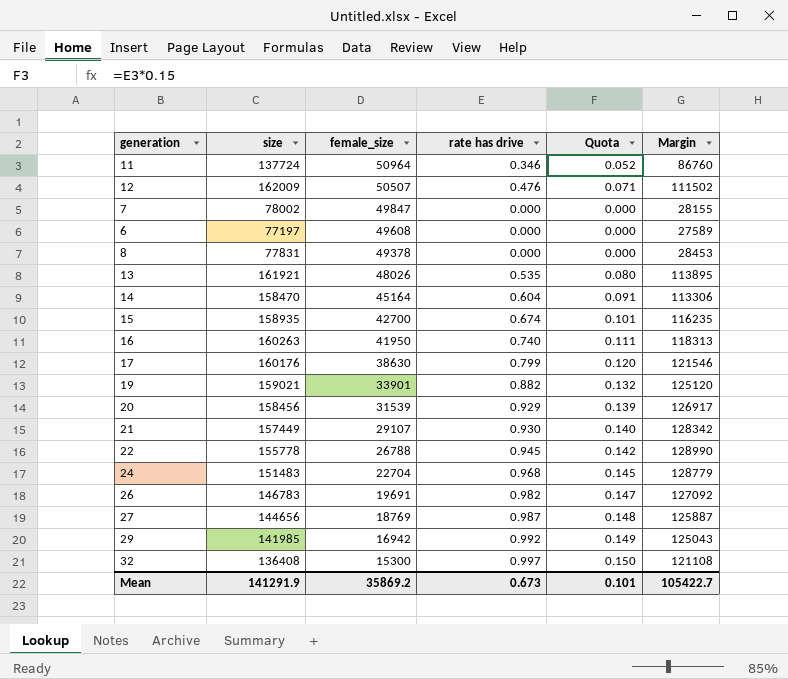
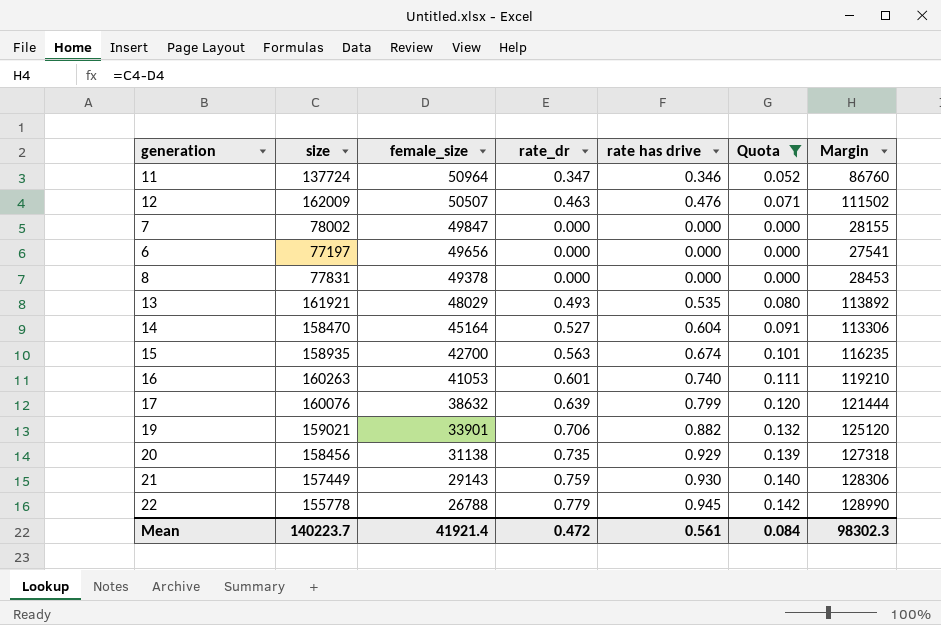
filter: none -> Quota <= 0.142
column rate_dr | position: none -> 4
6 | female_size: 49608 -> 49656
6 | Margin: 27589 -> 27541
13 | female_size: 48026 -> 48029
13 | Margin: 113895 -> 113892
16 | female_size: 41950 -> 41053
16 | Margin: 118313 -> 119210
17 | size: 160176 -> 160076
17 | female_size: 38630 -> 38632
17 | Margin: 121546 -> 121444
20 | female_size: 31539 -> 31138
20 | Margin: 126917 -> 127318
21 | female_size: 29107 -> 29143
21 | Margin: 128342 -> 128306
Mean | size: 141291.9 -> 140223.7
Mean | female_size: 35869.2 -> 41921.4
Mean | rate has drive: 0.673 -> 0.561
Mean | Quota: 0.101 -> 0.084
Mean | Margin: 105422.7 -> 98302.3

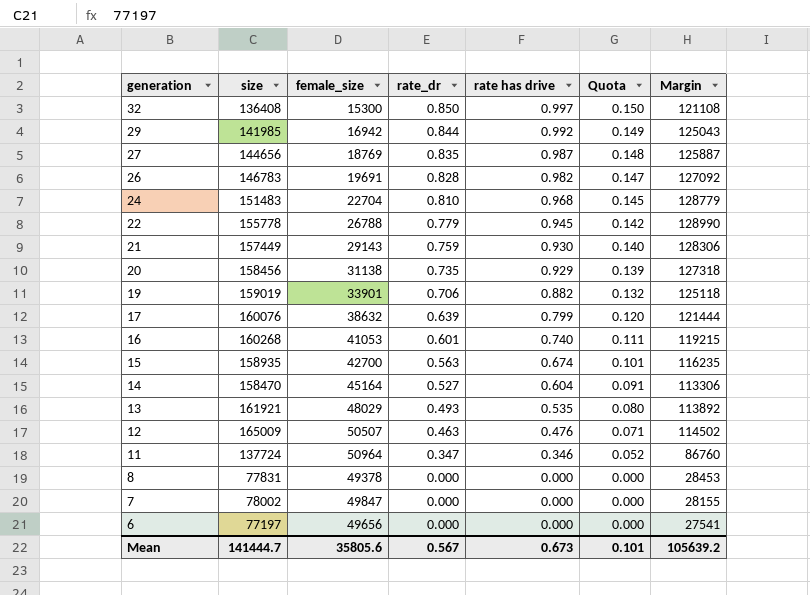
filter: Quota <= 0.142 -> none
row order: female_size descending -> generation descending
19 | size: 159021 -> 159019
19 | Margin: 125120 -> 125118
16 | size: 160263 -> 160268
16 | Margin: 119210 -> 119215
12 | size: 162009 -> 165009
12 | Margin: 111502 -> 114502
Mean | size: 140223.7 -> 141444.7
Mean | female_size: 41921.4 -> 35805.6
Mean | rate_dr: 0.472 -> 0.567
Mean | rate has drive: 0.561 -> 0.673
Mean | Quota: 0.084 -> 0.101
Mean | Margin: 98302.3 -> 105639.2

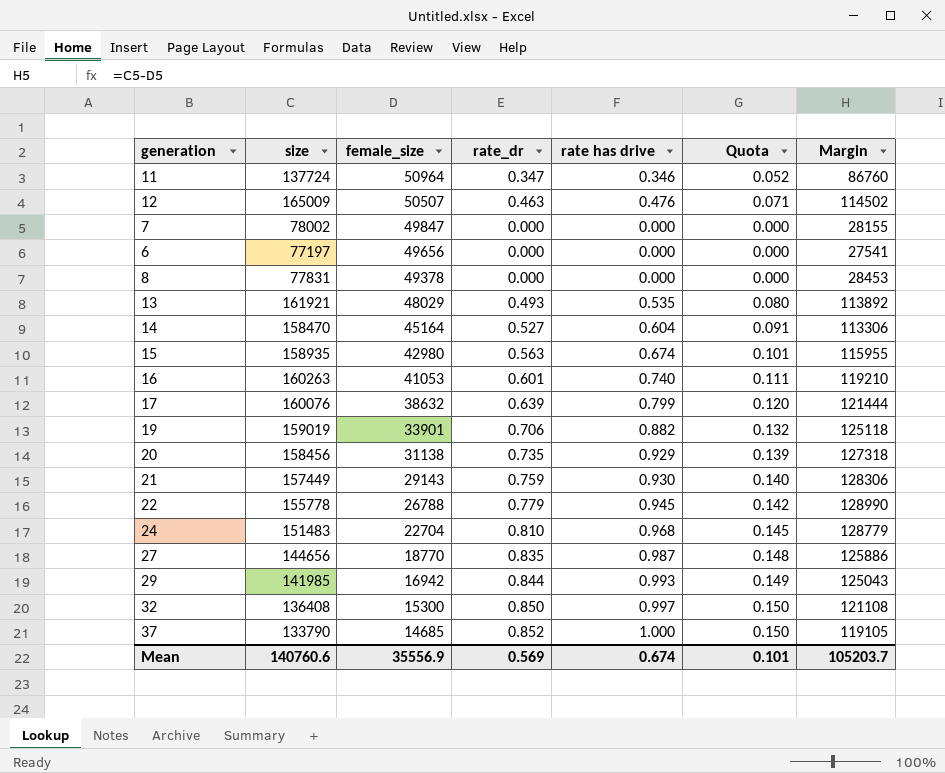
row order: generation descending -> female_size descending
row 26: 146783 | 19691 | 0.828 | 0.982 | 0.147 | 127092 -> none
15 | female_size: 42700 -> 42980
15 | Margin: 116235 -> 115955
16 | size: 160268 -> 160263
16 | Margin: 119215 -> 119210
27 | female_size: 18769 -> 18770
27 | Margin: 125887 -> 125886
29 | rate has drive: 0.992 -> 0.993
row 37: none -> 133790 | 14685 | 0.852 | 1.000 | 0.150 | 119105
Mean | size: 141444.7 -> 140760.6
Mean | female_size: 35805.6 -> 35556.9
Mean | rate_dr: 0.567 -> 0.569
Mean | rate has drive: 0.673 -> 0.674
Mean | Margin: 105639.2 -> 105203.7

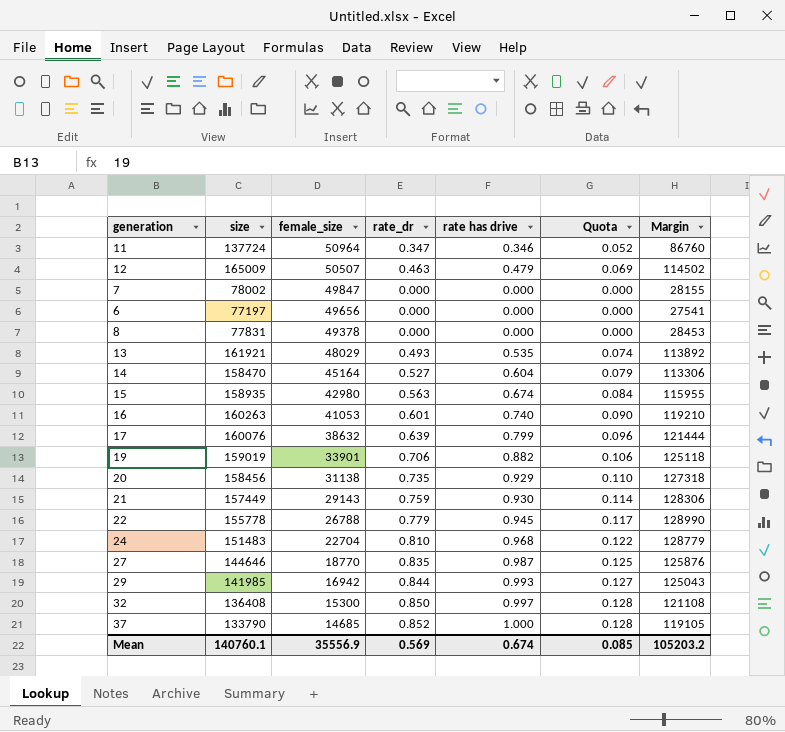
column Quota | formula: [rate has drive] * 0.15 -> [rate_dr] * 0.15
12 | rate has drive: 0.476 -> 0.479
27 | size: 144656 -> 144646
27 | Margin: 125886 -> 125876
Mean | size: 140760.6 -> 140760.1
Mean | Quota: 0.101 -> 0.085
Mean | Margin: 105203.7 -> 105203.2

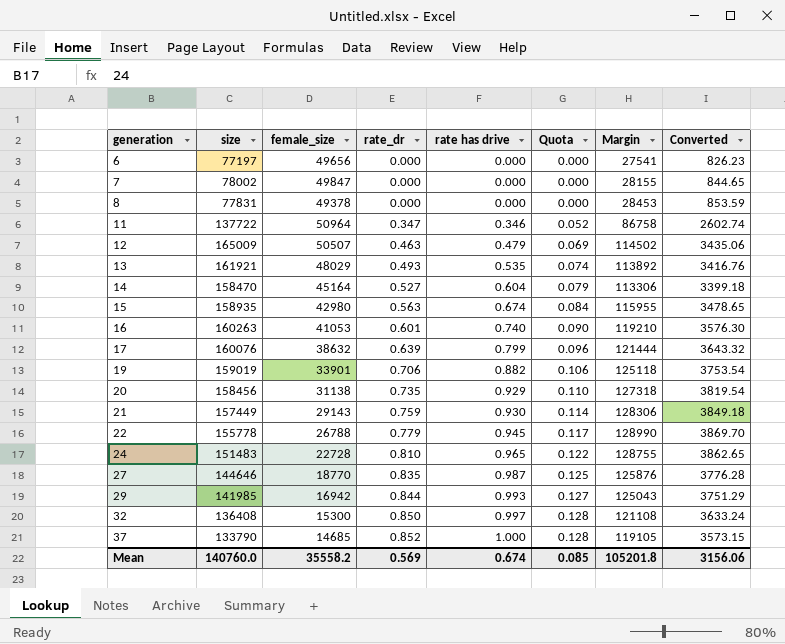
row order: female_size descending -> generation ascending
column Converted | formula: none -> [Margin] * 0.03
11 | size: 137724 -> 137722
11 | Margin: 86760 -> 86758
24 | female_size: 22704 -> 22728
24 | rate has drive: 0.968 -> 0.965
24 | Margin: 128779 -> 128755
Mean | size: 140760.1 -> 140760.0
Mean | female_size: 35556.9 -> 35558.2
Mean | Margin: 105203.2 -> 105201.8

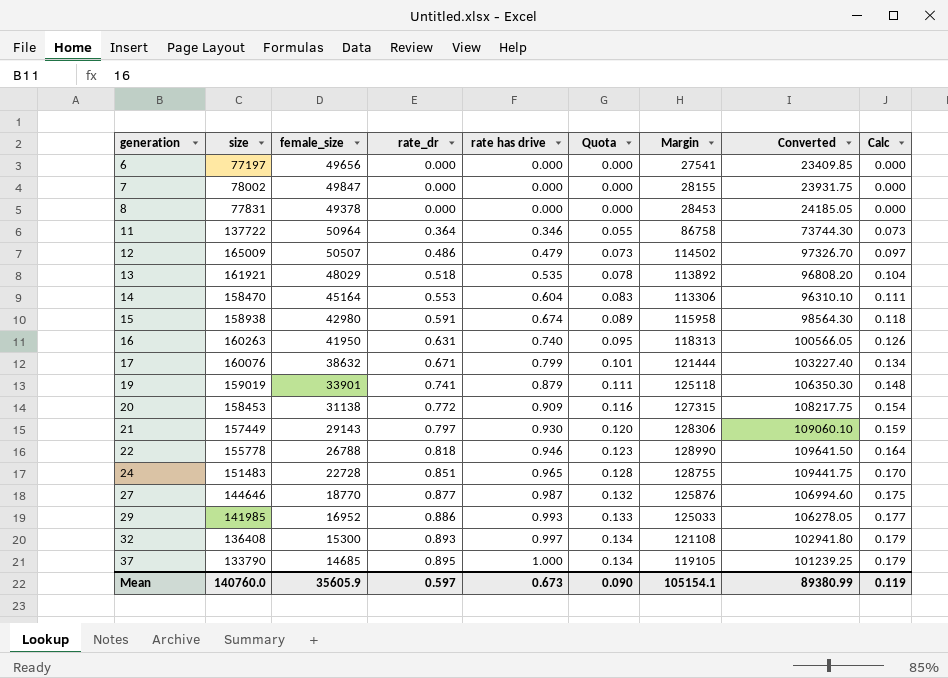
column Converted | formula: [Margin] * 0.03 -> [Margin] * 0.85
column Calc | formula: none -> [rate_dr] * 0.2
11 | rate_dr: 0.347 -> 0.364
11 | Quota: 0.052 -> 0.055
12 | rate_dr: 0.463 -> 0.486
12 | Quota: 0.069 -> 0.073
13 | rate_dr: 0.493 -> 0.518
13 | Quota: 0.074 -> 0.078
14 | rate_dr: 0.527 -> 0.553
14 | Quota: 0.079 -> 0.083
15 | size: 158935 -> 158938
15 | rate_dr: 0.563 -> 0.591
15 | Quota: 0.084 -> 0.089
15 | Margin: 115955 -> 115958
16 | female_size: 41053 -> 41950
16 | rate_dr: 0.601 -> 0.631
16 | Quota: 0.090 -> 0.095
16 | Margin: 119210 -> 118313
17 | rate_dr: 0.639 -> 0.671
17 | Quota: 0.096 -> 0.101
19 | rate_dr: 0.706 -> 0.741
19 | rate has drive: 0.882 -> 0.879
19 | Quota: 0.106 -> 0.111
20 | size: 158456 -> 158453
20 | rate_dr: 0.735 -> 0.772
20 | rate has drive: 0.929 -> 0.909
20 | Quota: 0.110 -> 0.116
20 | Margin: 127318 -> 127315
21 | rate_dr: 0.759 -> 0.797
21 | Quota: 0.114 -> 0.120
22 | rate_dr: 0.779 -> 0.818
22 | rate has drive: 0.945 -> 0.946
22 | Quota: 0.117 -> 0.123
24 | rate_dr: 0.810 -> 0.851
24 | Quota: 0.122 -> 0.128
27 | rate_dr: 0.835 -> 0.877
27 | Quota: 0.125 -> 0.132
29 | female_size: 16942 -> 16952
29 | rate_dr: 0.844 -> 0.886
29 | Quota: 0.127 -> 0.133
29 | Margin: 125043 -> 125033
32 | rate_dr: 0.850 -> 0.893
32 | Quota: 0.128 -> 0.134
37 | rate_dr: 0.852 -> 0.895
37 | Quota: 0.128 -> 0.134
Mean | female_size: 35558.2 -> 35605.9
Mean | rate_dr: 0.569 -> 0.597
Mean | rate has drive: 0.674 -> 0.673
Mean | Quota: 0.085 -> 0.090
Mean | Margin: 105201.8 -> 105154.1
Mean | Converted: 3156.06 -> 89380.99

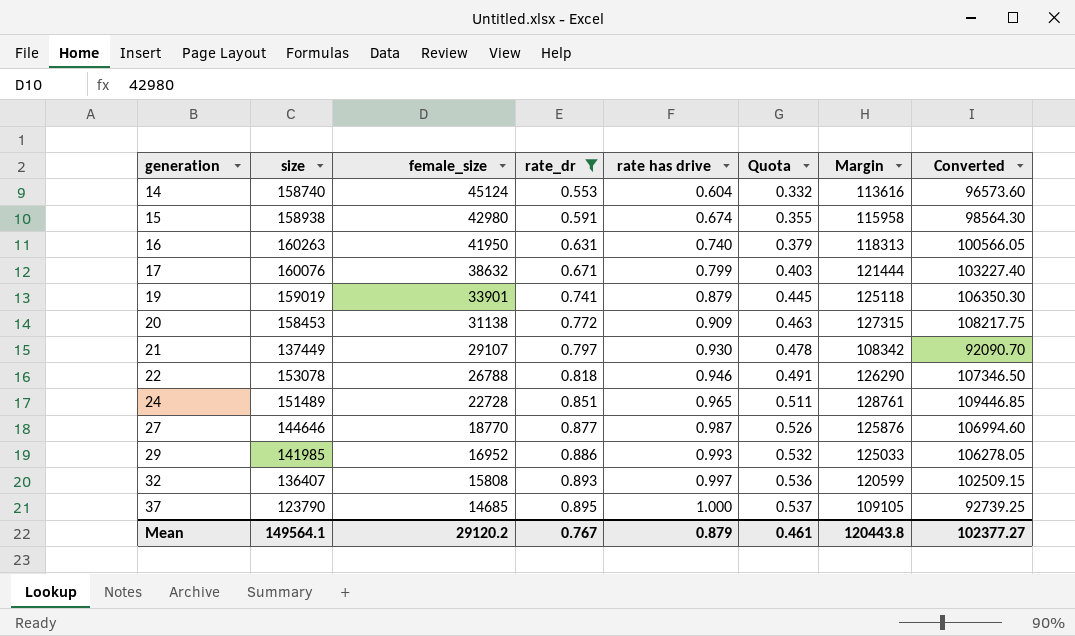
filter: none -> rate_dr >= 0.553
column Calc | formula: [rate_dr] * 0.2 -> none
column Quota | formula: [rate_dr] * 0.15 -> [rate_dr] * 0.6
14 | size: 158470 -> 158740
14 | female_size: 45164 -> 45124
14 | Margin: 113306 -> 113616
14 | Converted: 96310.10 -> 96573.60
21 | size: 157449 -> 137449
21 | female_size: 29143 -> 29107
21 | Margin: 128306 -> 108342
21 | Converted: 109060.10 -> 92090.70
22 | size: 155778 -> 153078
22 | Margin: 128990 -> 126290
22 | Converted: 109641.50 -> 107346.50
24 | size: 151483 -> 151489
24 | Margin: 128755 -> 128761
24 | Converted: 109441.75 -> 109446.85
32 | size: 136408 -> 136407
32 | female_size: 15300 -> 15808
32 | Margin: 121108 -> 120599
32 | Converted: 102941.80 -> 102509.15
37 | size: 133790 -> 123790
37 | Margin: 119105 -> 109105
37 | Converted: 101239.25 -> 92739.25
Mean | size: 140760.0 -> 149564.1
Mean | female_size: 35605.9 -> 29120.2
Mean | rate_dr: 0.597 -> 0.767
Mean | rate has drive: 0.673 -> 0.879
Mean | Quota: 0.090 -> 0.461
Mean | Margin: 105154.1 -> 120443.8
Mean | Converted: 89380.99 -> 102377.27

